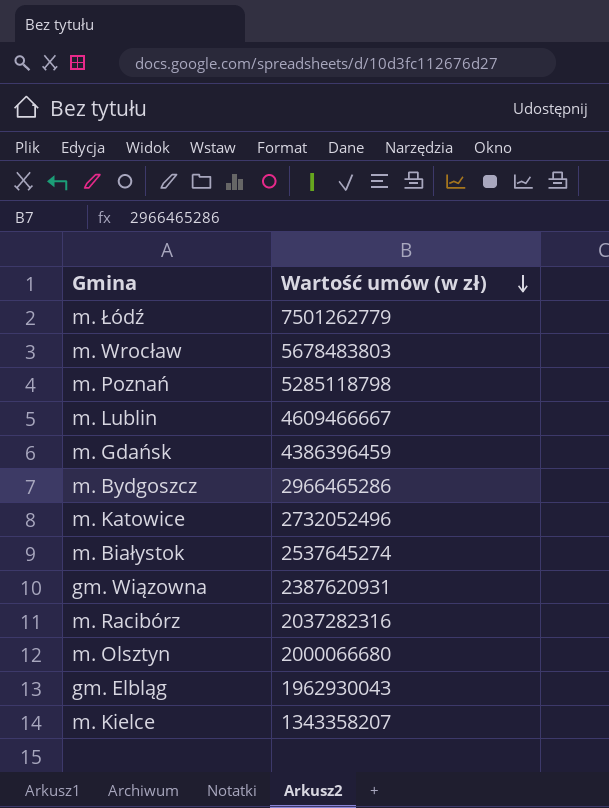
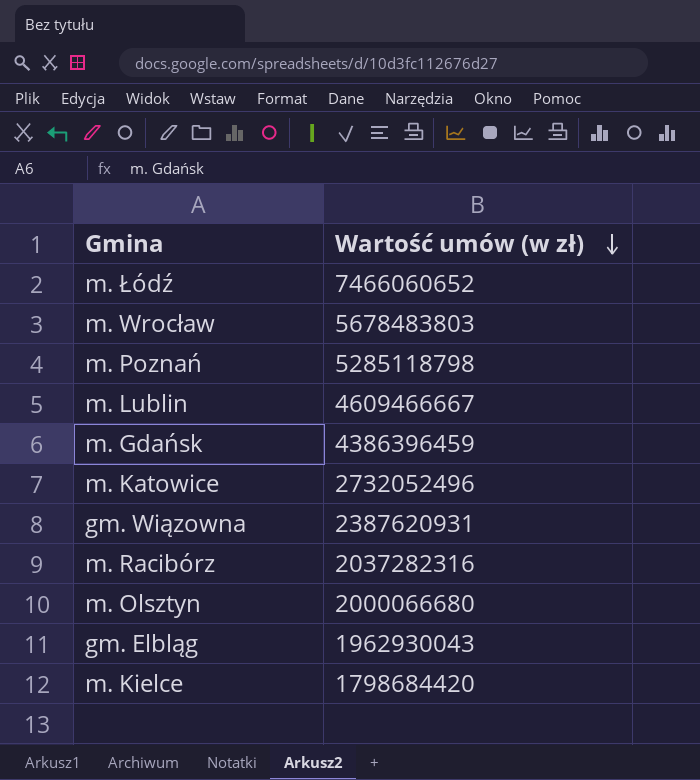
row m. Bydgoszcz: 2966465286 -> none
row m. Białystok: 2537645274 -> none
m. Łódź | Wartość umów (w zł): 7501262779 -> 7466060652
m. Kielce | Wartość umów (w zł): 1343358207 -> 1798684420

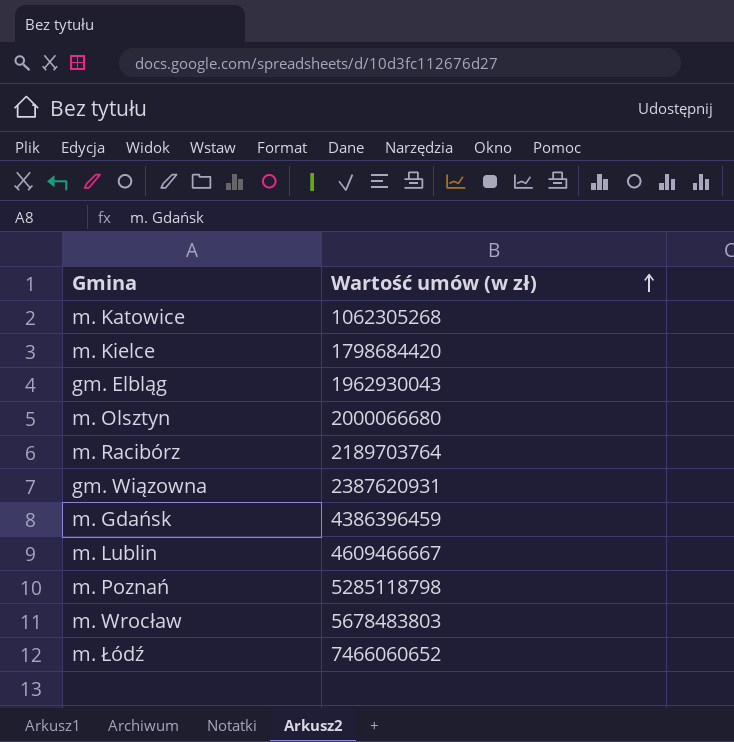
row order: Wartość umów (w zł) descending -> Wartość umów (w zł) ascending
m. Katowice | Wartość umów (w zł): 2732052496 -> 1062305268
m. Racibórz | Wartość umów (w zł): 2037282316 -> 2189703764

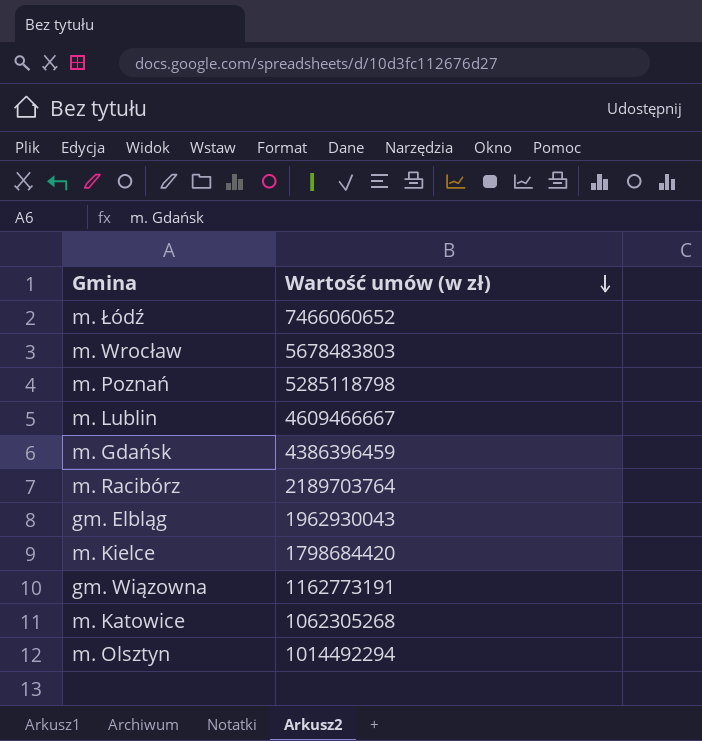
row order: Wartość umów (w zł) ascending -> Wartość umów (w zł) descending
gm. Wiązowna | Wartość umów (w zł): 2387620931 -> 1162773191
m. Olsztyn | Wartość umów (w zł): 2000066680 -> 1014492294

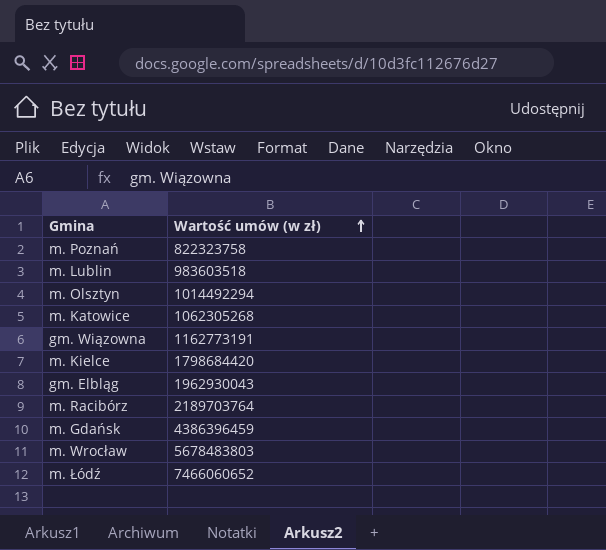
row order: Wartość umów (w zł) descending -> Wartość umów (w zł) ascending
m. Poznań | Wartość umów (w zł): 5285118798 -> 822323758
m. Lublin | Wartość umów (w zł): 4609466667 -> 983603518

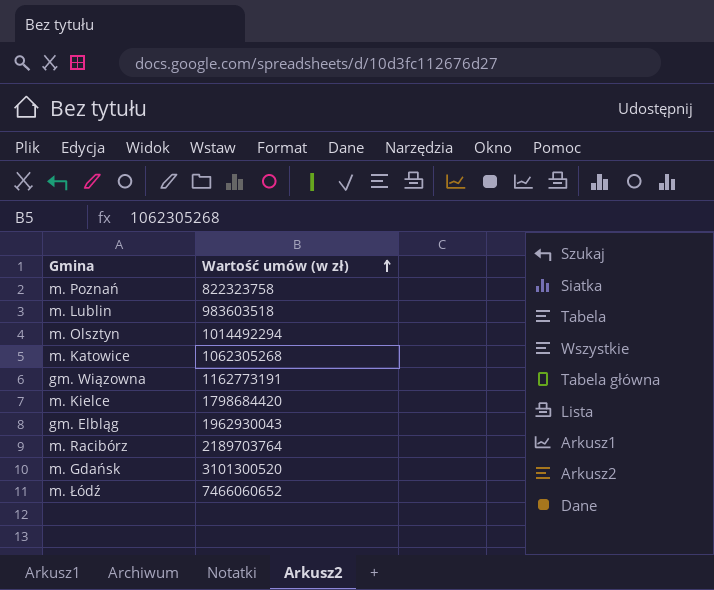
row m. Wrocław: 5678483803 -> none
m. Gdańsk | Wartość umów (w zł): 4386396459 -> 3101300520

